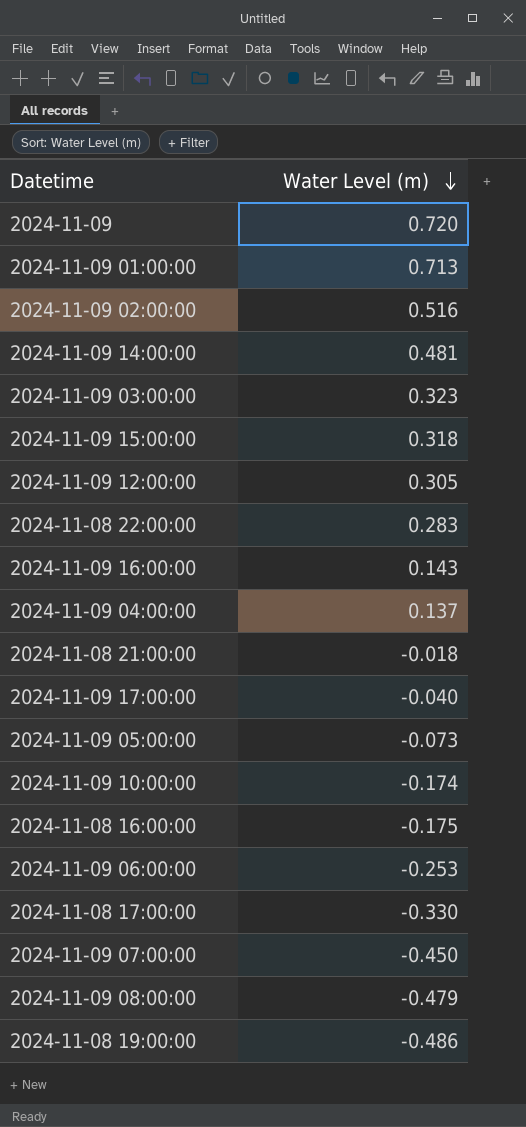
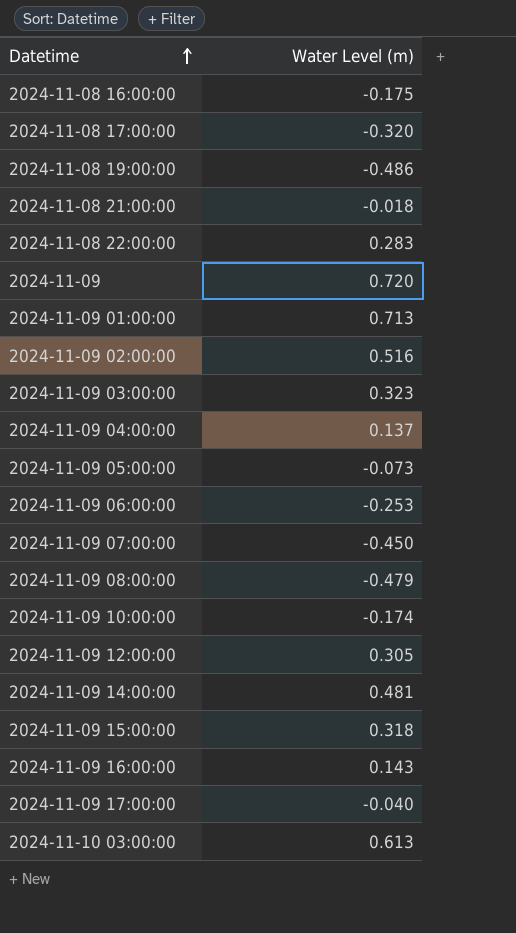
row order: Water Level (m) descending -> Datetime ascending
2024-11-08 17:00:00 | Water Level (m): -0.330 -> -0.320
row 2024-11-10 03:00:00: none -> 0.613

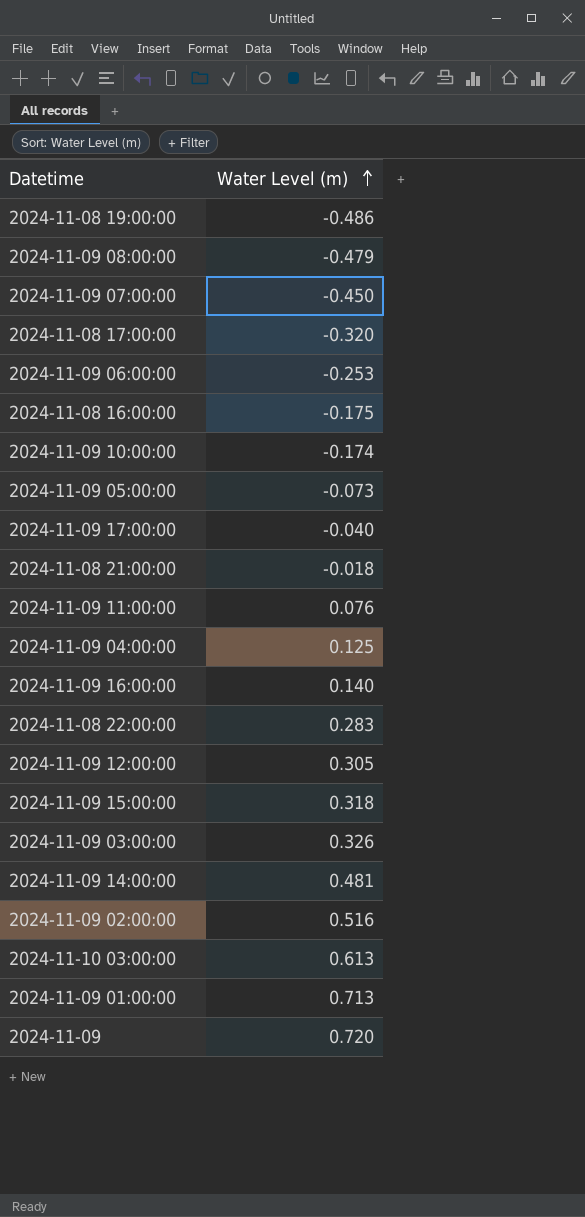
row order: Datetime ascending -> Water Level (m) ascending
row 2024-11-09 11:00:00: none -> 0.076
2024-11-09 04:00:00 | Water Level (m): 0.137 -> 0.125
2024-11-09 16:00:00 | Water Level (m): 0.143 -> 0.140
2024-11-09 03:00:00 | Water Level (m): 0.323 -> 0.326

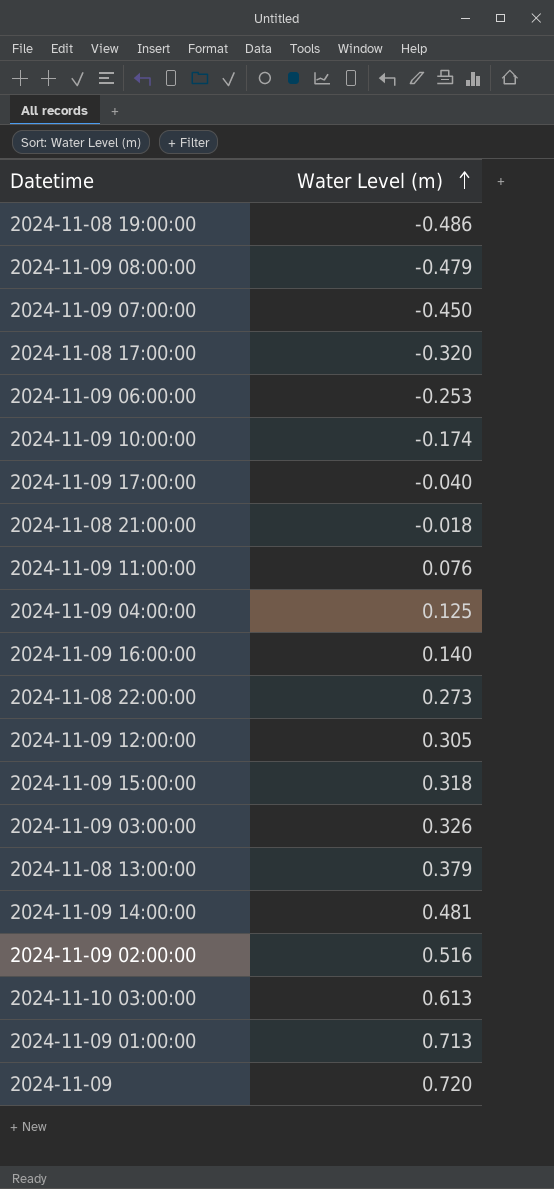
row 2024-11-08 16:00:00: -0.175 -> none
row 2024-11-09 05:00:00: -0.073 -> none
2024-11-08 22:00:00 | Water Level (m): 0.283 -> 0.273
row 2024-11-08 13:00:00: none -> 0.379

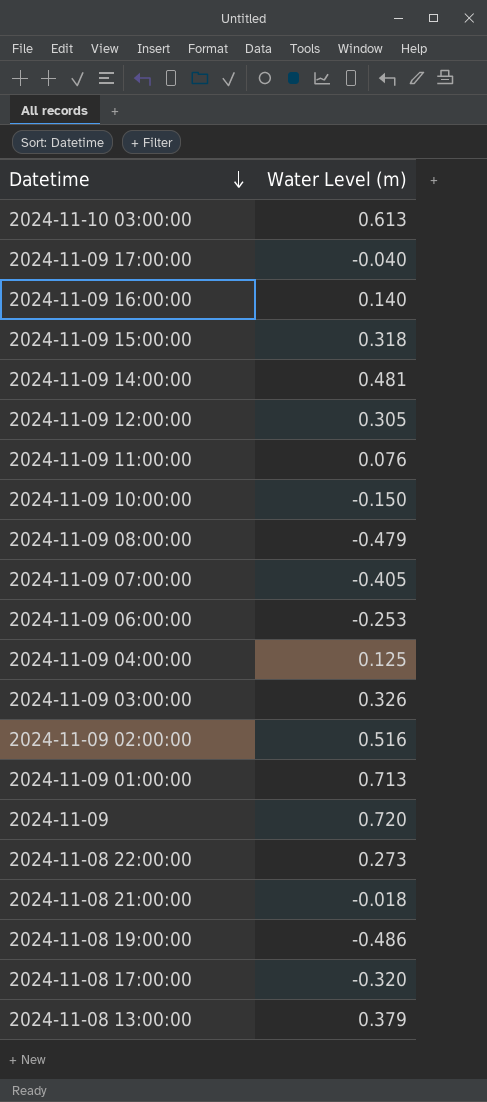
row order: Water Level (m) ascending -> Datetime descending
2024-11-09 10:00:00 | Water Level (m): -0.174 -> -0.150
2024-11-09 07:00:00 | Water Level (m): -0.450 -> -0.405

